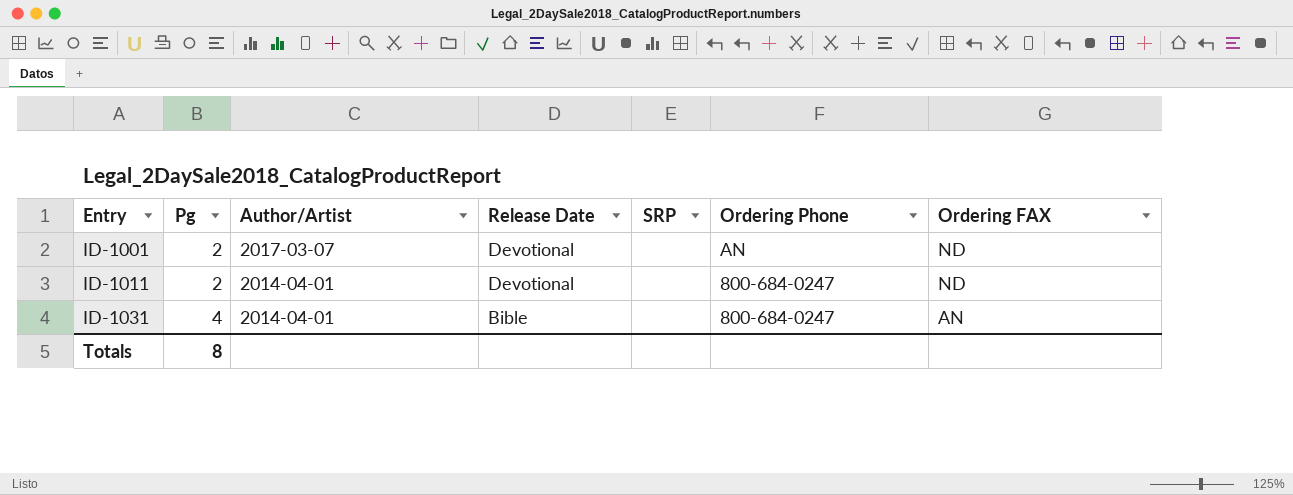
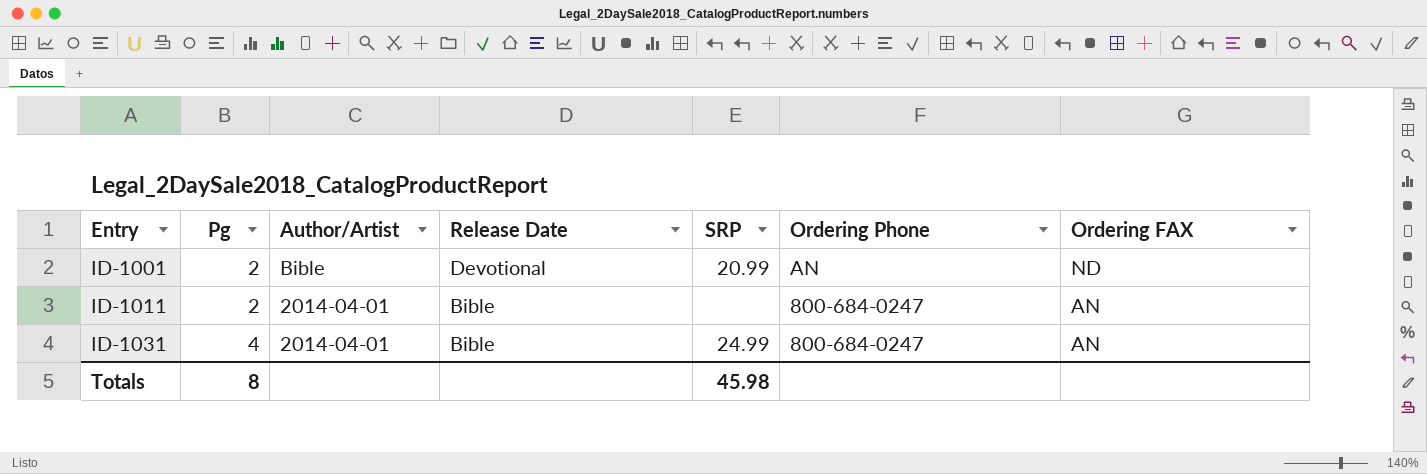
ID-1001 | Author/Artist: 2017-03-07 -> Bible
ID-1001 | SRP: none -> 20.99
ID-1011 | Release Date: Devotional -> Bible
ID-1011 | Ordering FAX: ND -> AN
ID-1031 | SRP: none -> 24.99
Totals | SRP: none -> 45.98

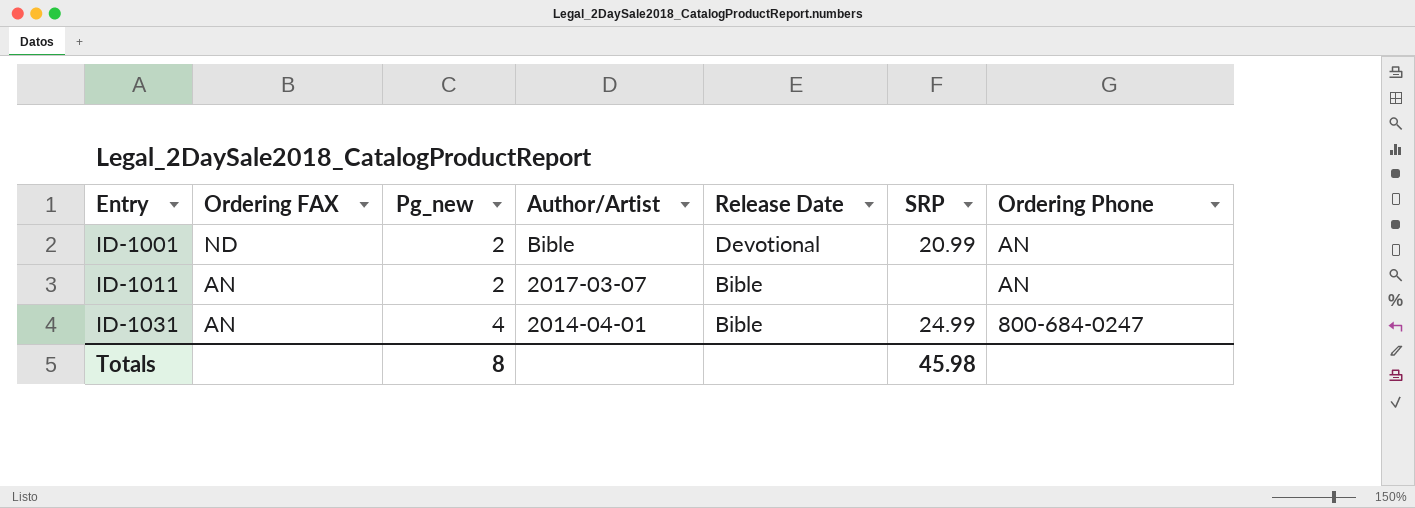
column Ordering FAX | position: 7 -> 2
column name: Pg -> Pg_new
ID-1011 | Author/Artist: 2014-04-01 -> 2017-03-07
ID-1011 | Ordering Phone: 800-684-0247 -> AN

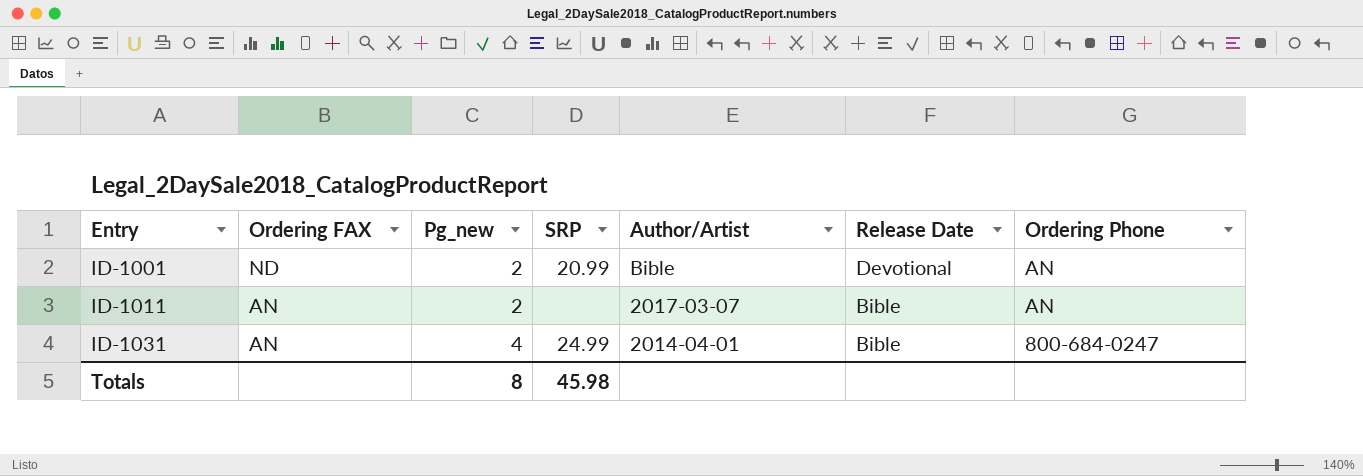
column SRP | position: 6 -> 4

